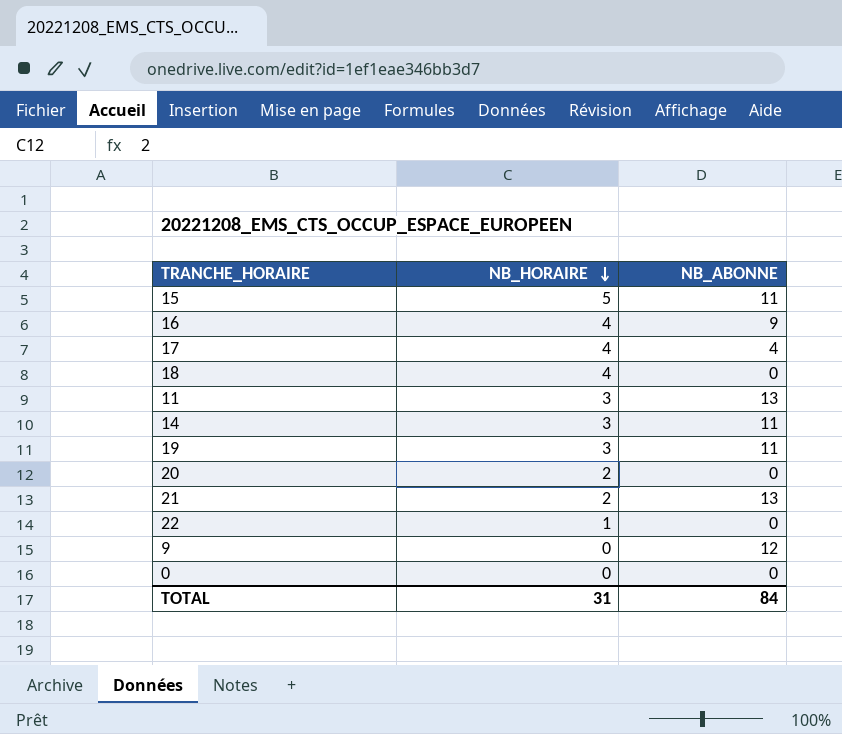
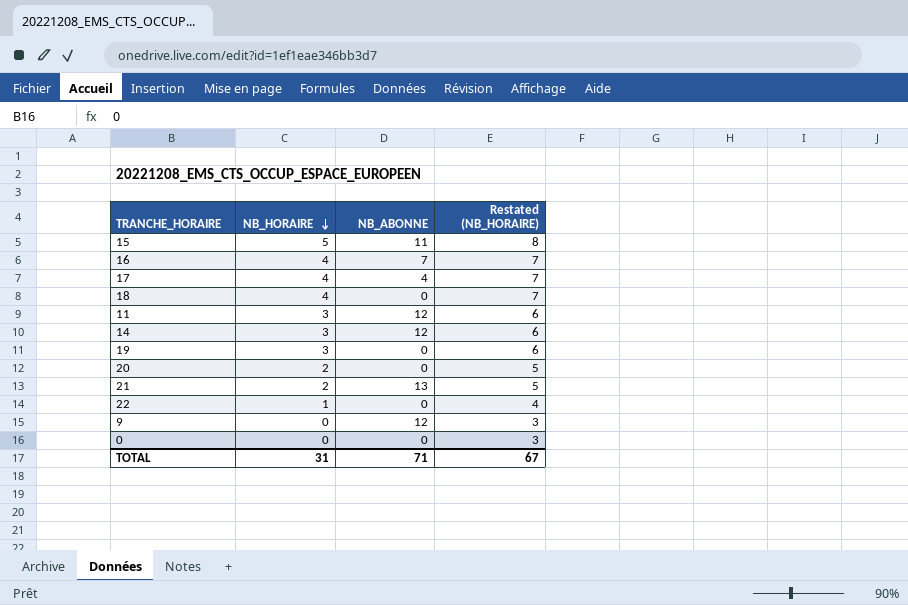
column Restated (NB_HORAIRE) | formula: none -> [NB_HORAIRE] + 3
16 | NB_ABONNE: 9 -> 7
11 | NB_ABONNE: 13 -> 12
14 | NB_ABONNE: 11 -> 12
19 | NB_ABONNE: 11 -> 0
TOTAL | NB_ABONNE: 84 -> 71

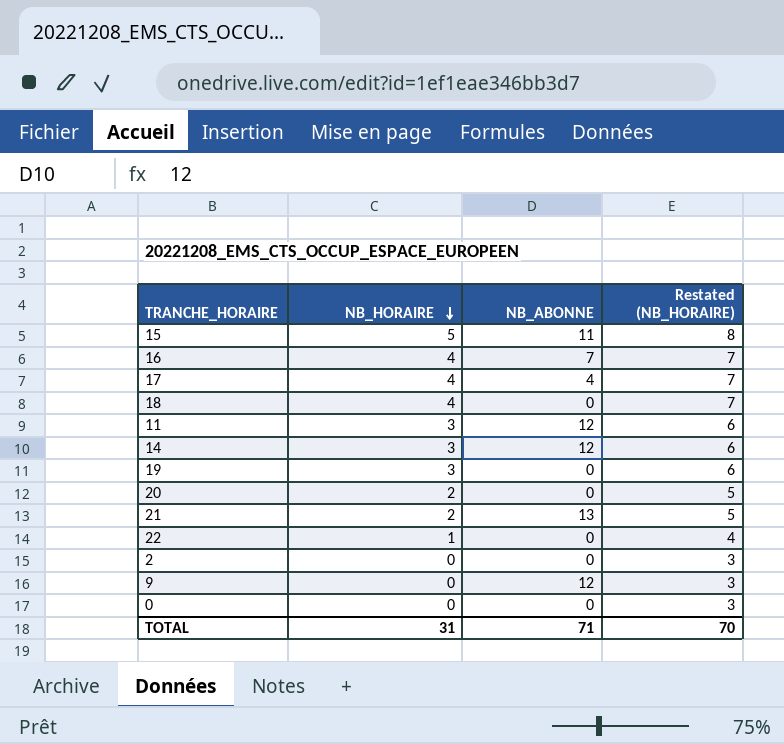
row 2: none -> 0 | 0 | 3
TOTAL | Restated (NB_HORAIRE): 67 -> 70

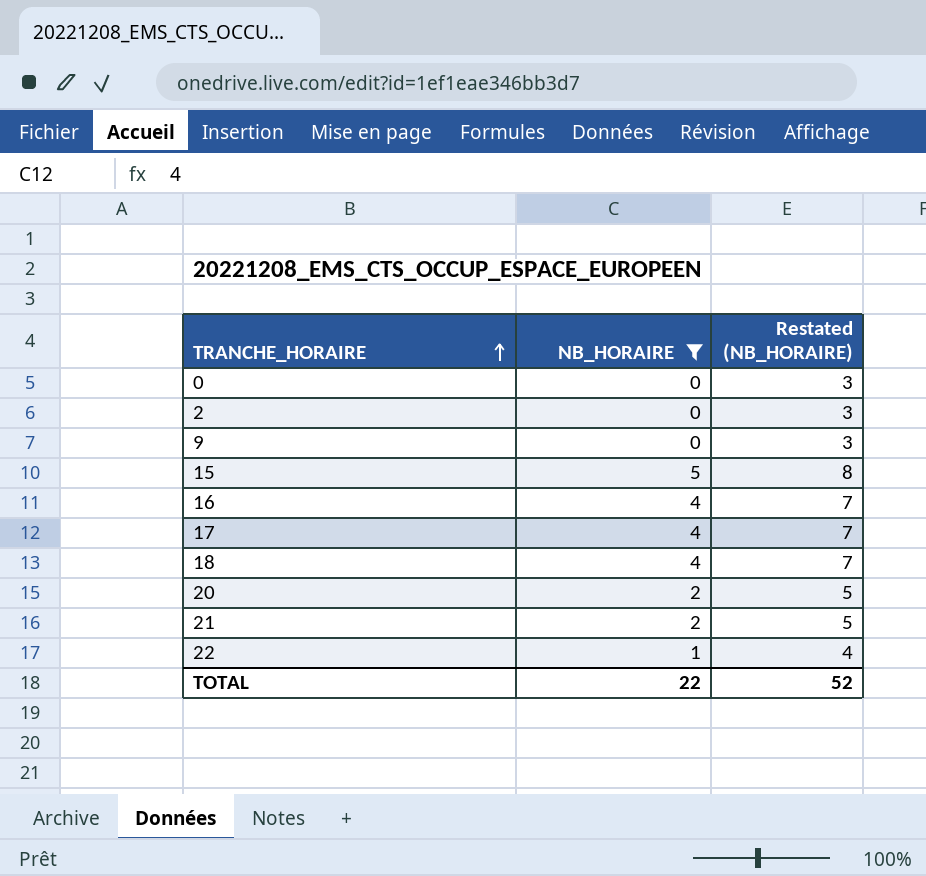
filter: none -> NB_HORAIRE != 3
row order: NB_HORAIRE descending -> TRANCHE_HORAIRE ascending
column NB_ABONNE | position: 3 -> none
TOTAL | NB_HORAIRE: 31 -> 22
TOTAL | Restated (NB_HORAIRE): 70 -> 52

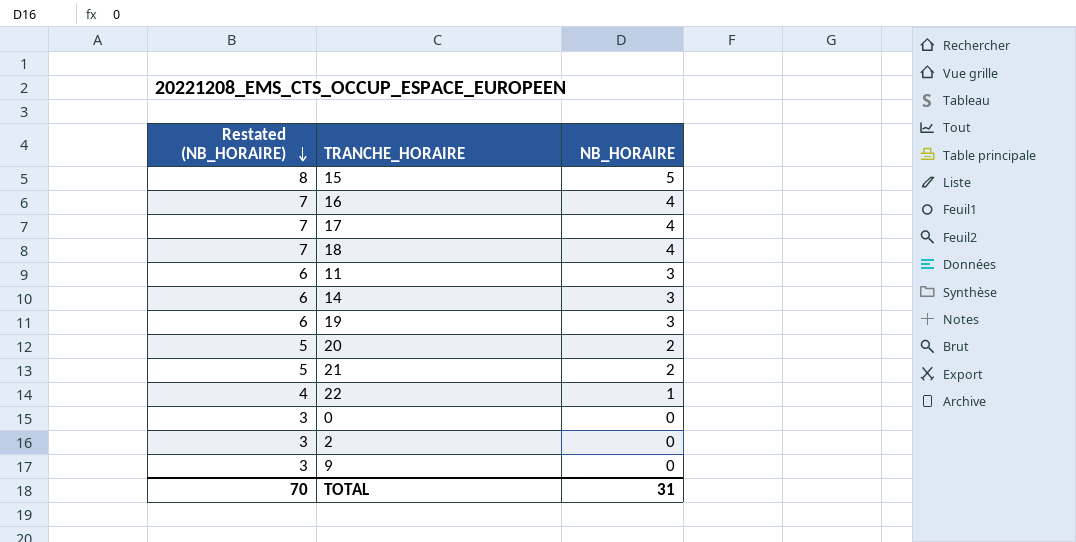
filter: NB_HORAIRE != 3 -> none
row order: TRANCHE_HORAIRE ascending -> Restated (NB_HORAIRE) descending
column Restated (NB_HORAIRE) | position: 3 -> 1
TOTAL | Restated (NB_HORAIRE): 52 -> 70
TOTAL | NB_HORAIRE: 22 -> 31

